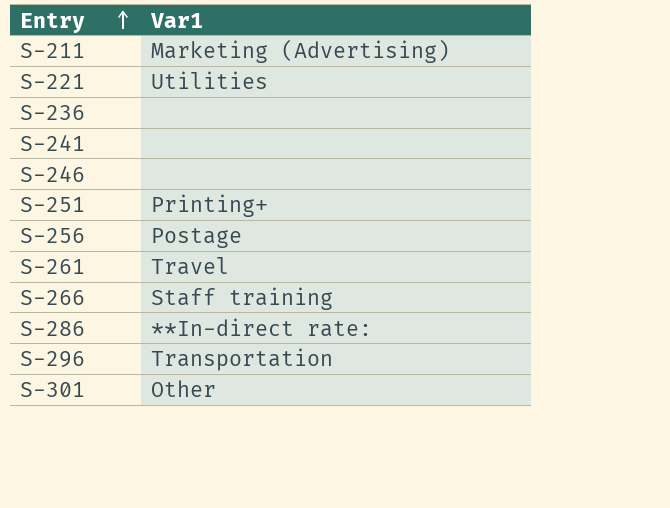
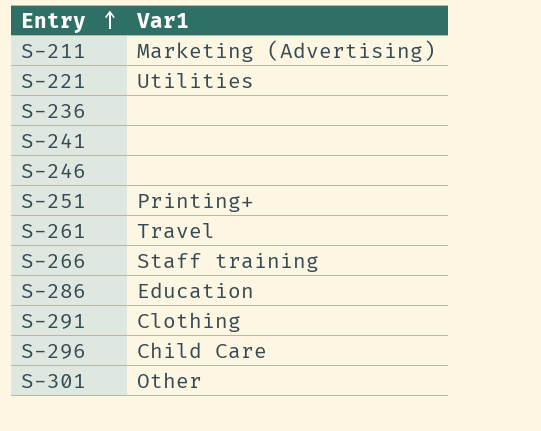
row S-256: Postage -> none
S-286 | Var1: **In-direct rate: -> Education
row S-291: none -> Clothing
S-296 | Var1: Transportation -> Child Care

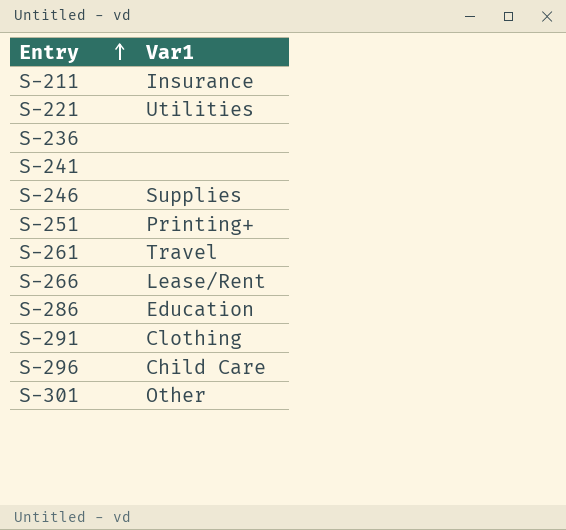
S-211 | Var1: Marketing (Advertising) -> Insurance
S-246 | Var1: none -> Supplies
S-266 | Var1: Staff training -> Lease/Rent

